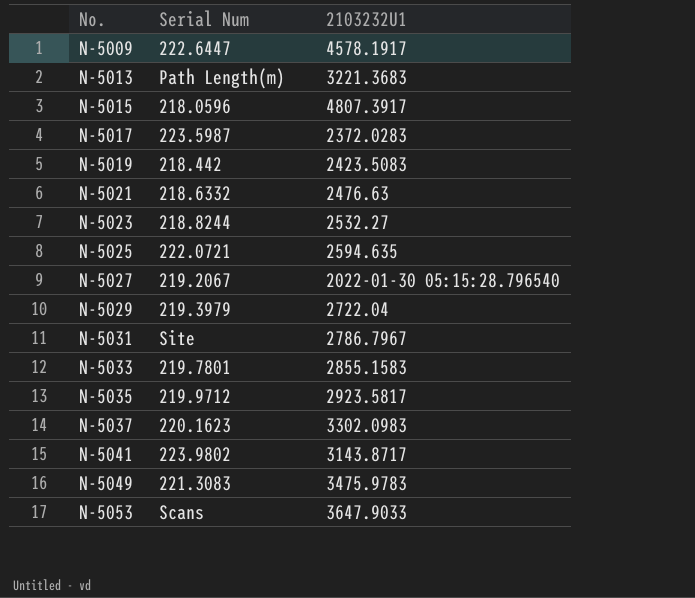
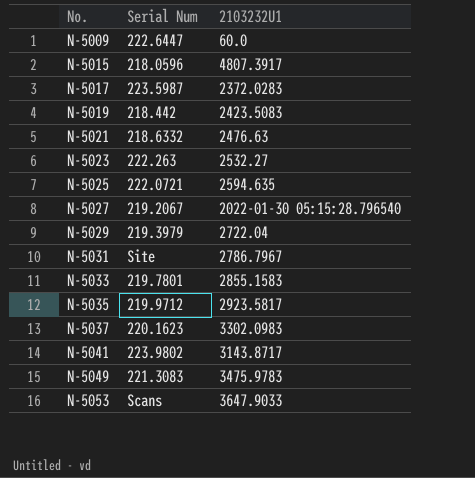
row N-5013: Path Length(m) | 3221.3683 -> none
N-5009 | 2103232U1: 4578.1917 -> 60.0
N-5023 | Serial Num: 218.8244 -> 222.263

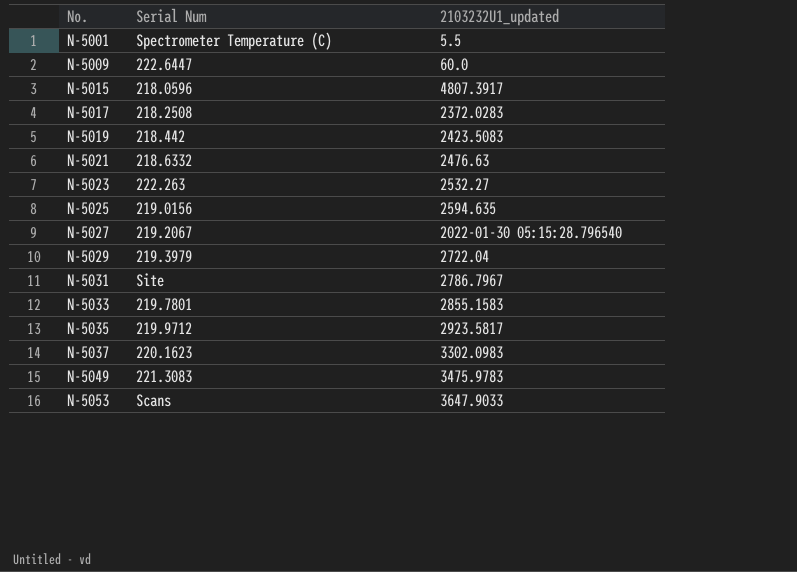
column name: 2103232U1 -> 2103232U1_updated
row N-5041: 223.9802 | 3143.8717 -> none
row N-5001: none -> Spectrometer Temperature (C) | 5.5
N-5017 | Serial Num: 223.5987 -> 218.2508
N-5025 | Serial Num: 222.0721 -> 219.0156

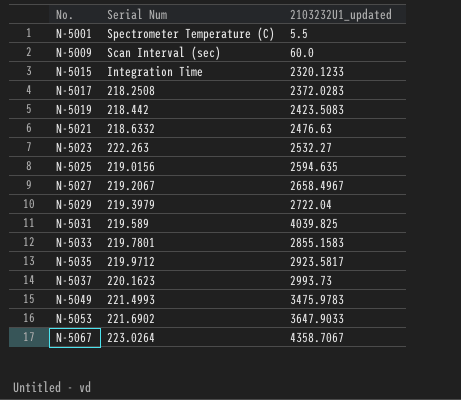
N-5009 | Serial Num: 222.6447 -> Scan Interval (sec)
N-5015 | Serial Num: 218.0596 -> Integration Time
N-5015 | 2103232U1_updated: 4807.3917 -> 2320.1233
N-5027 | 2103232U1_updated: 2022-01-30 05:15:28.796540 -> 2658.4967
N-5031 | Serial Num: Site -> 219.589
N-5031 | 2103232U1_updated: 2786.7967 -> 4039.825
N-5037 | 2103232U1_updated: 3302.0983 -> 2993.73
N-5049 | Serial Num: 221.3083 -> 221.4993
N-5053 | Serial Num: Scans -> 221.6902
row N-5067: none -> 223.0264 | 4358.7067

